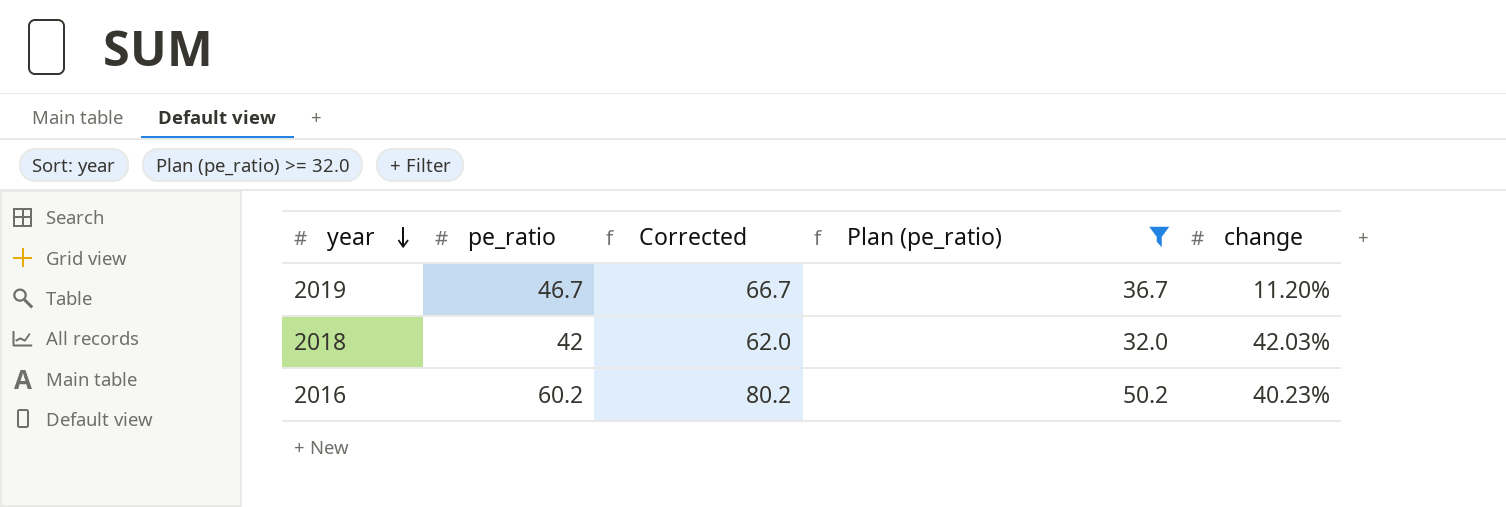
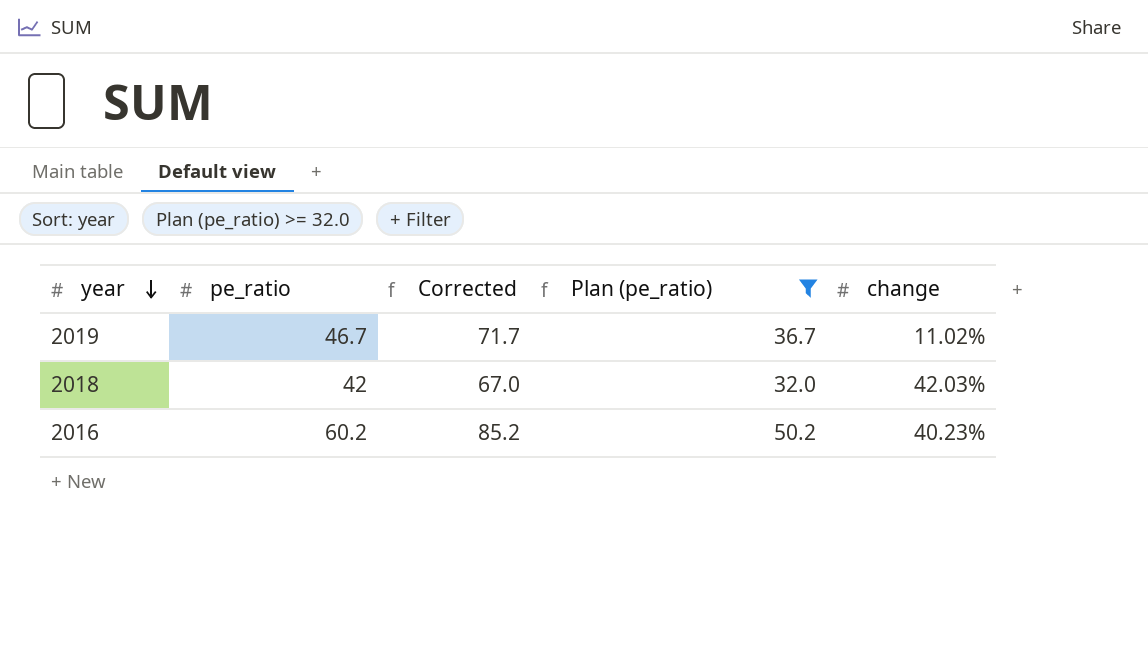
column Corrected | formula: [pe_ratio] + 20 -> [pe_ratio] + 25
2019 | change: 11.20% -> 11.02%

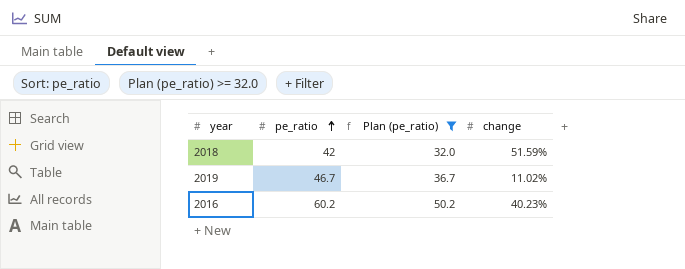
row order: year descending -> pe_ratio ascending
column Corrected | formula: [pe_ratio] + 25 -> none
2018 | change: 42.03% -> 51.59%

